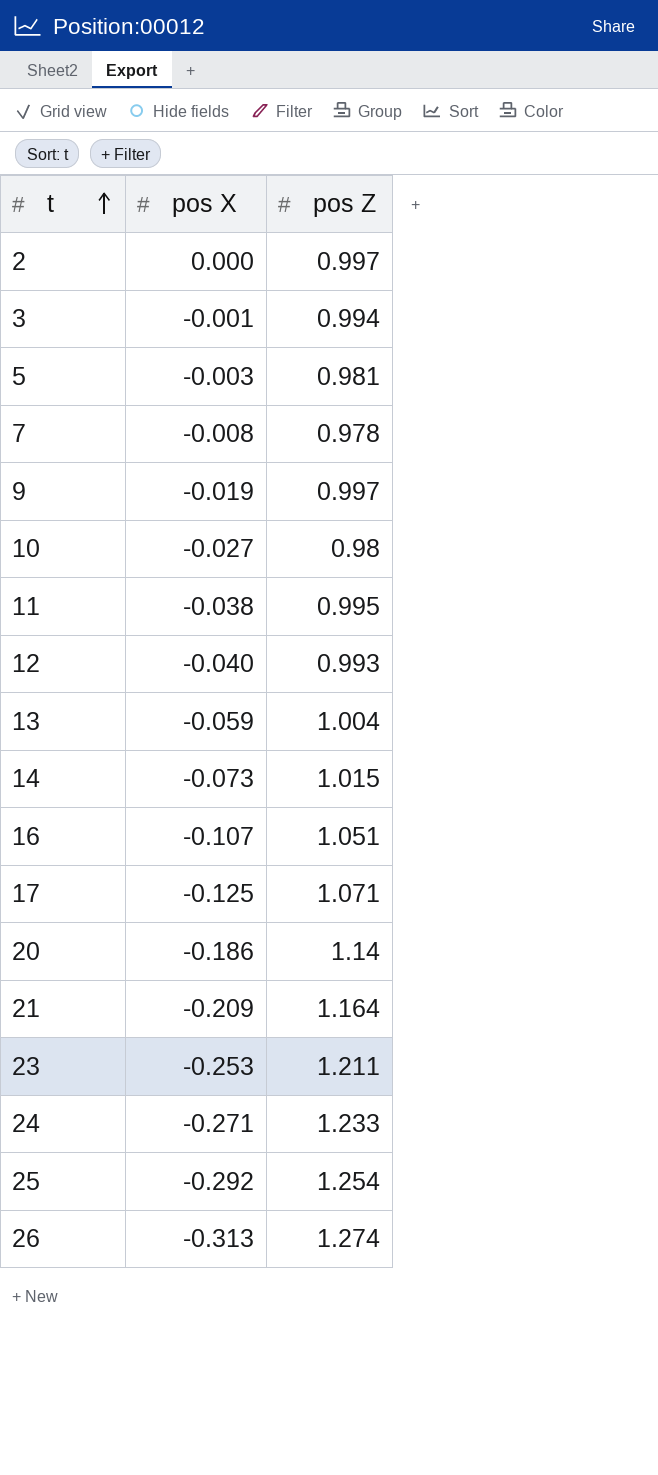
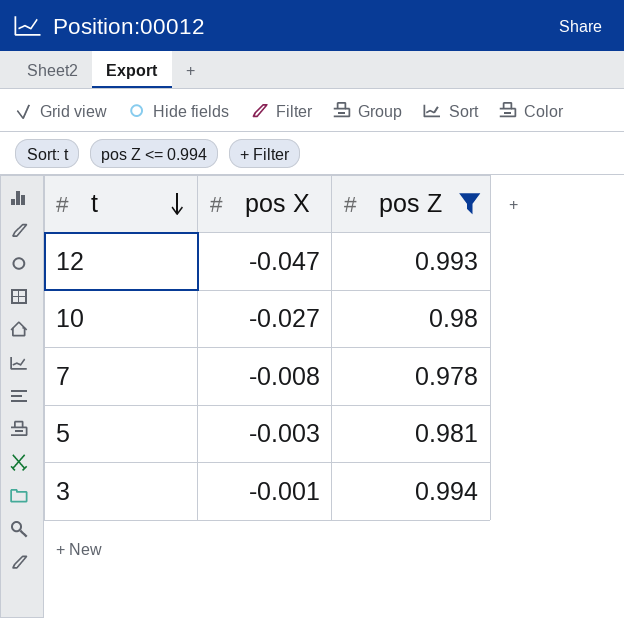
filter: none -> pos Z <= 0.994
row order: t ascending -> t descending
12 | pos X: -0.040 -> -0.047

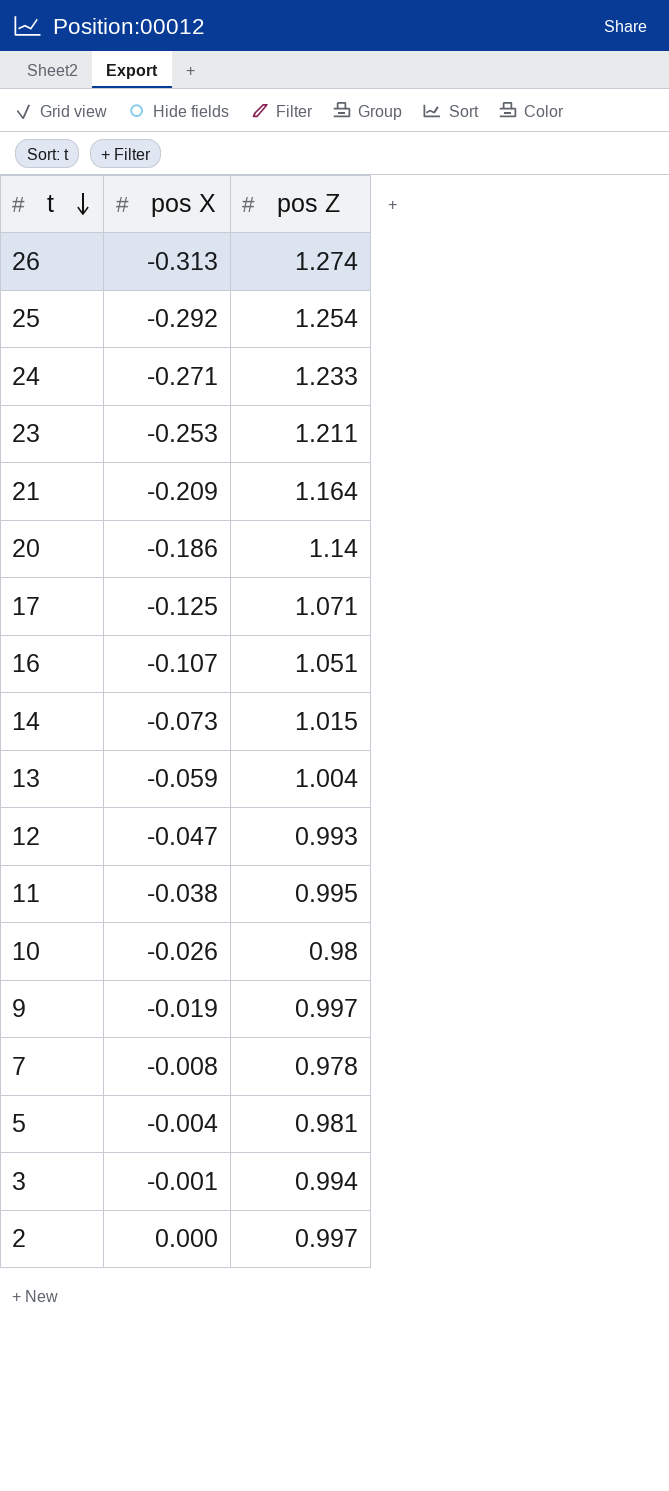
filter: pos Z <= 0.994 -> none
10 | pos X: -0.027 -> -0.026
5 | pos X: -0.003 -> -0.004

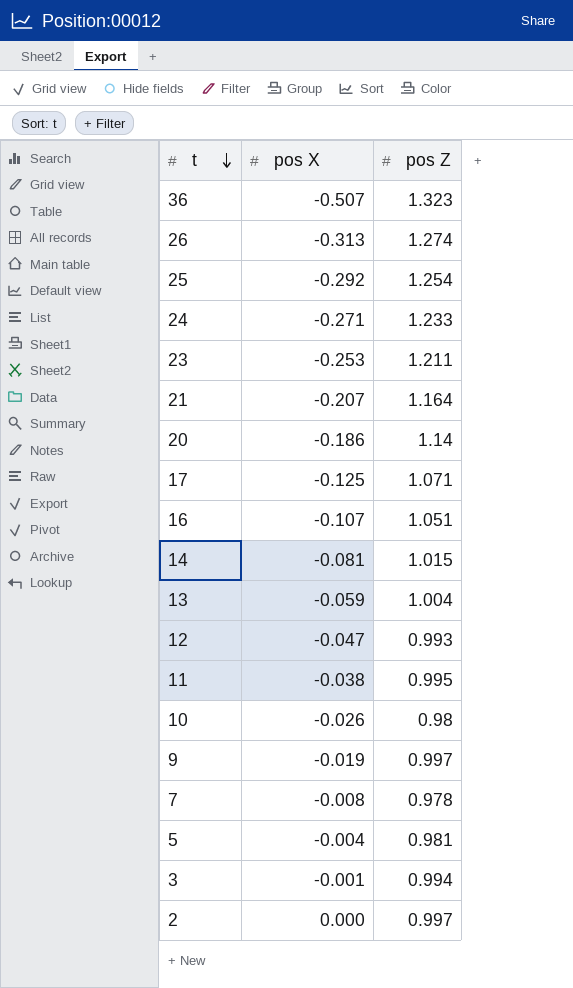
row 36: none -> -0.507 | 1.323
21 | pos X: -0.209 -> -0.207
14 | pos X: -0.073 -> -0.081

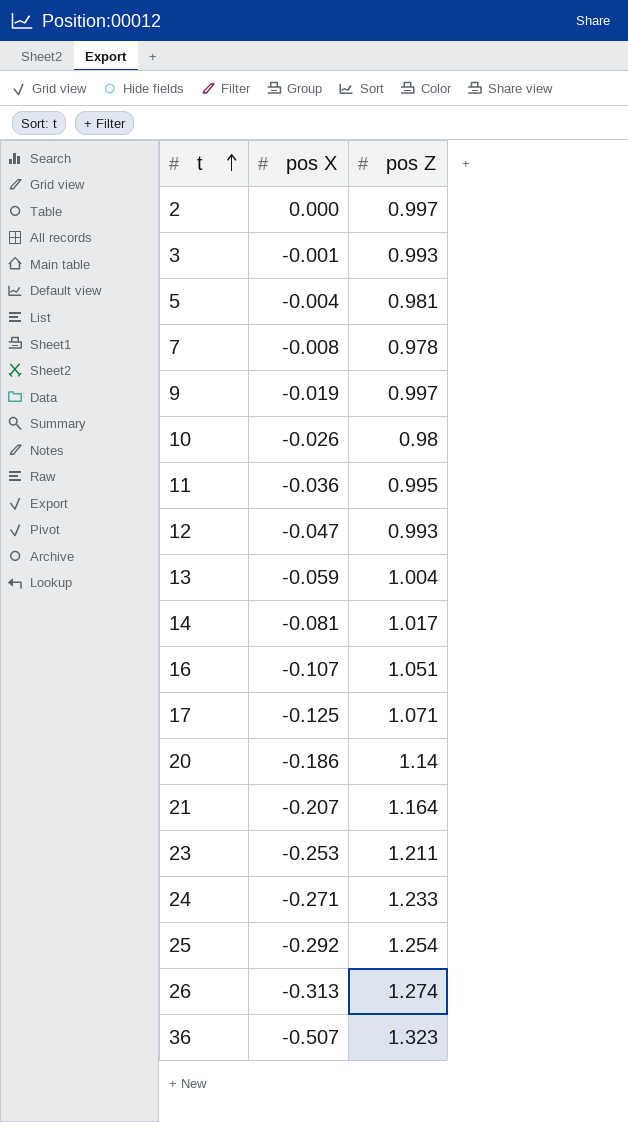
row order: t descending -> t ascending
3 | pos Z: 0.994 -> 0.993
11 | pos X: -0.038 -> -0.036
14 | pos Z: 1.015 -> 1.017

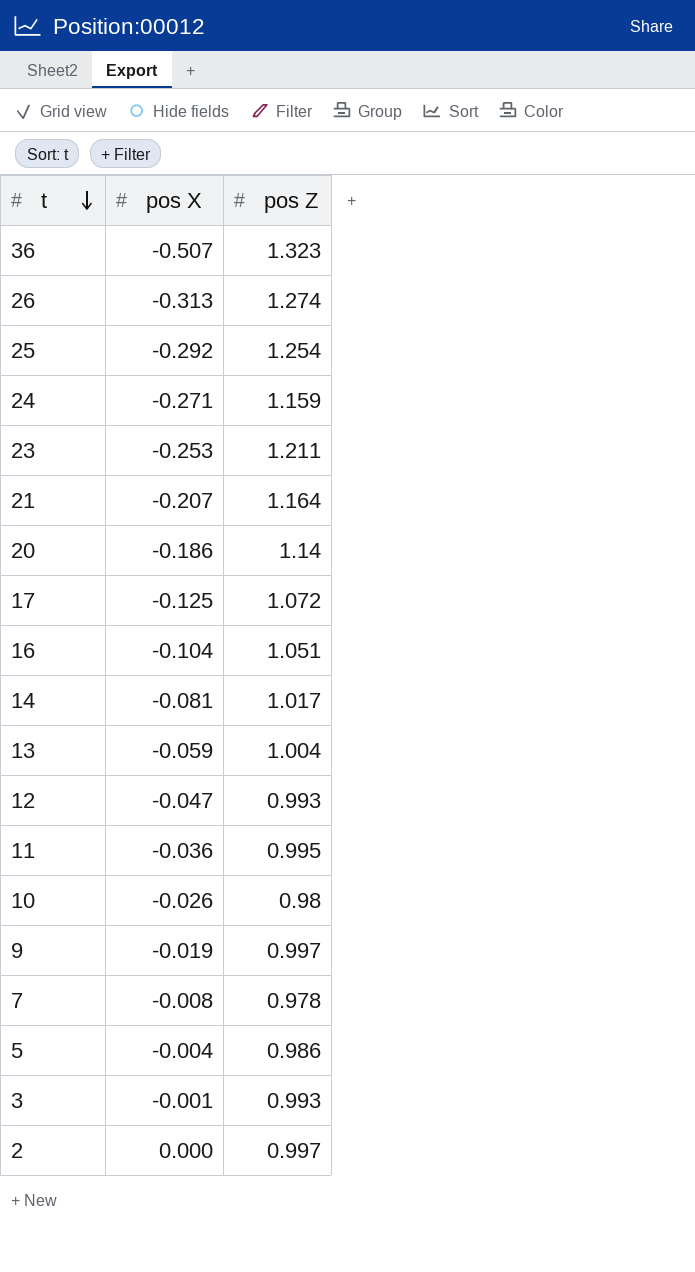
row order: t ascending -> t descending
24 | pos Z: 1.233 -> 1.159
17 | pos Z: 1.071 -> 1.072
16 | pos X: -0.107 -> -0.104
5 | pos Z: 0.981 -> 0.986

